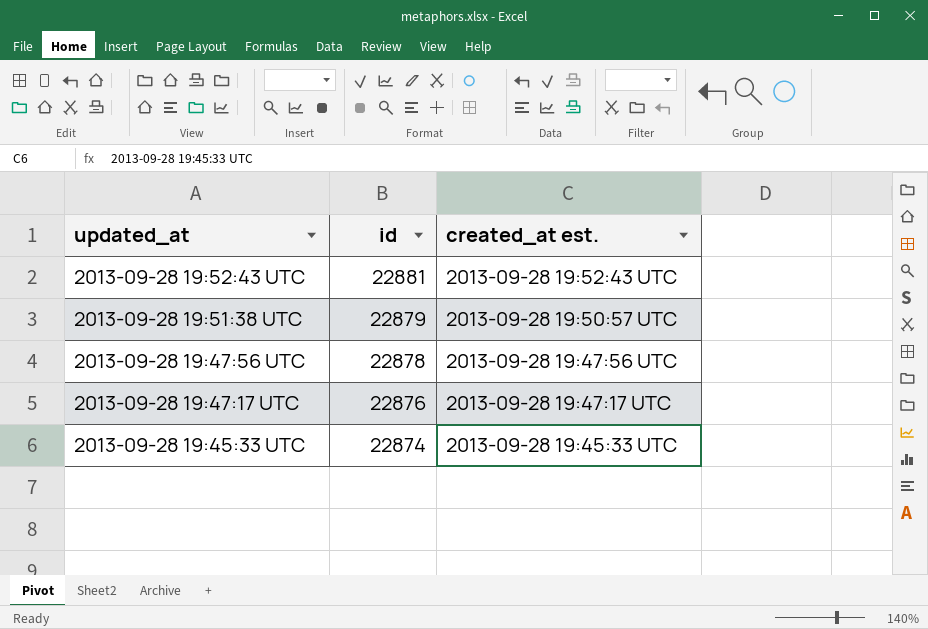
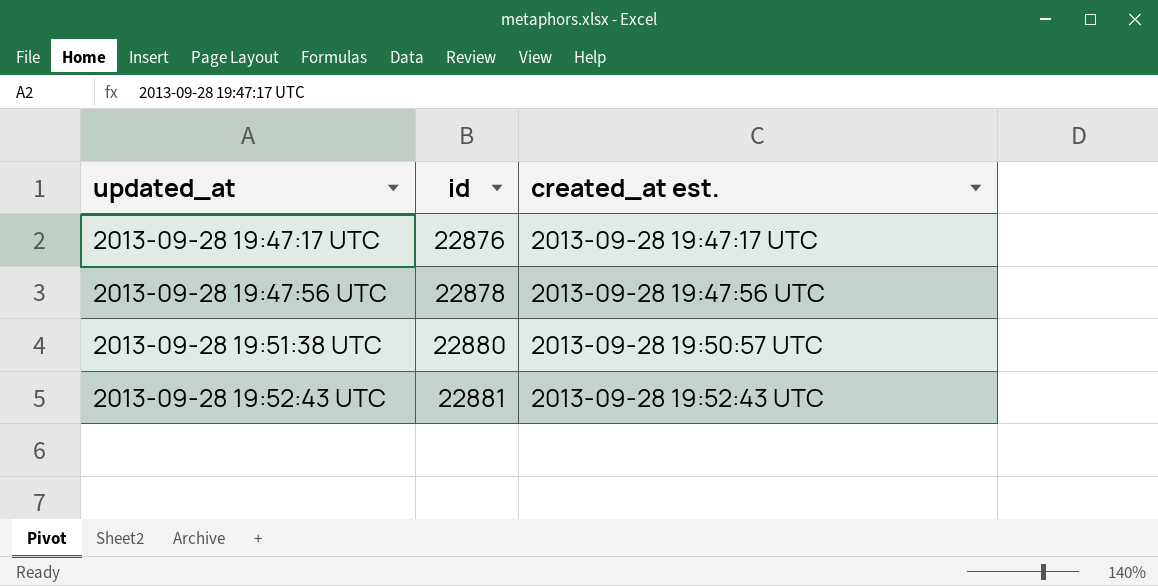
row order: updated_at descending -> updated_at ascending
row 2013-09-28 19:45:33 UTC: 22874 | 2013-09-28 19:45:33 UTC -> none
2013-09-28 19:51:38 UTC | id: 22879 -> 22880

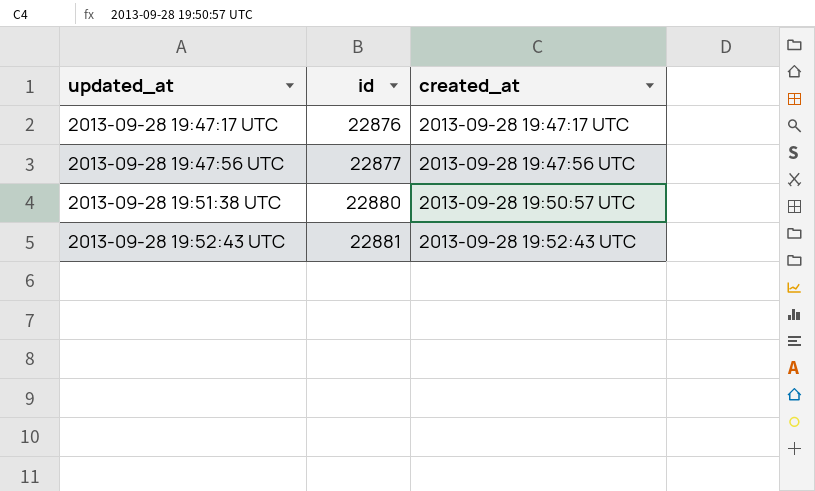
column name: created_at est. -> created_at
2013-09-28 19:47:56 UTC | id: 22878 -> 22877

